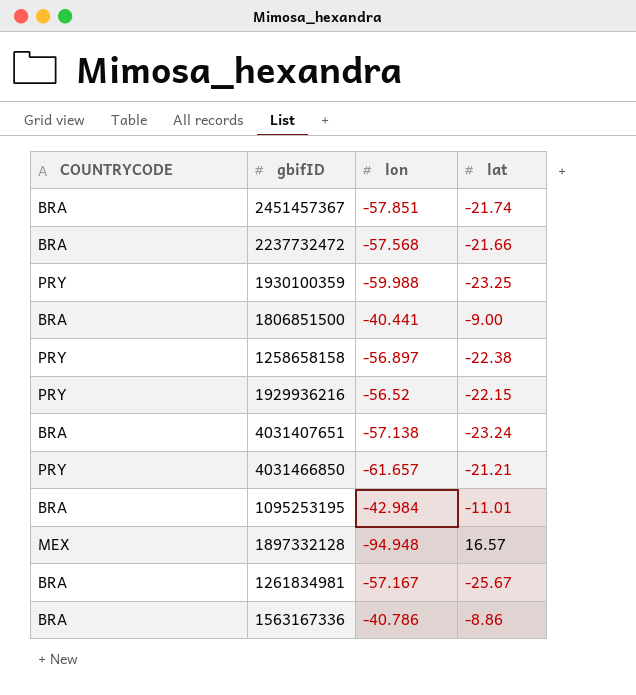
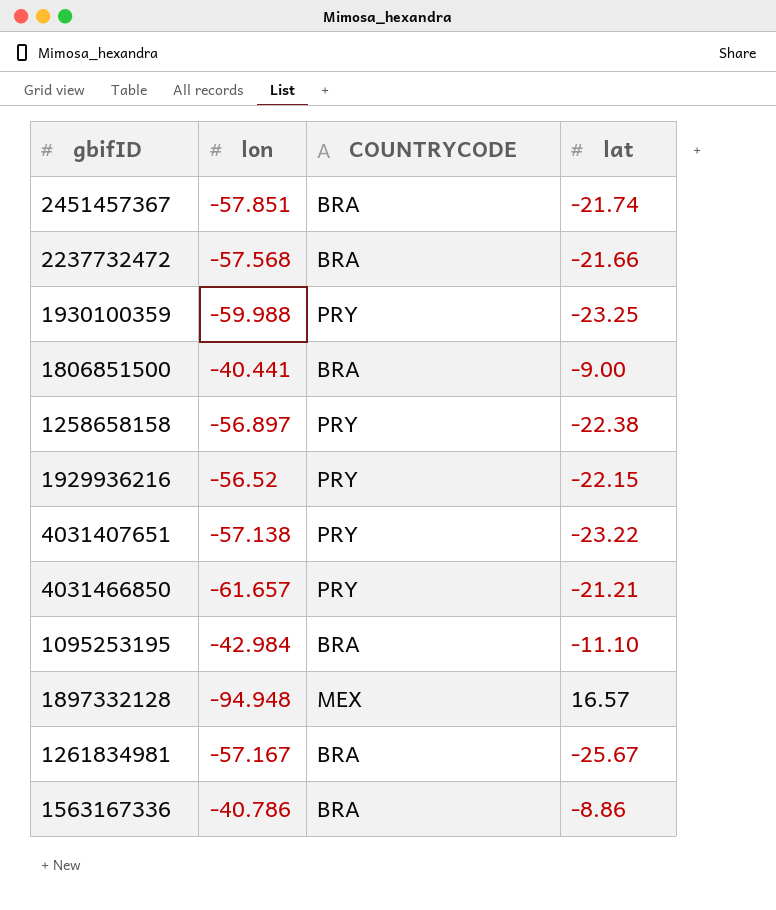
column COUNTRYCODE | position: 1 -> 3
4031407651 | COUNTRYCODE: BRA -> PRY
4031407651 | lat: -23.24 -> -23.22
1095253195 | lat: -11.01 -> -11.10

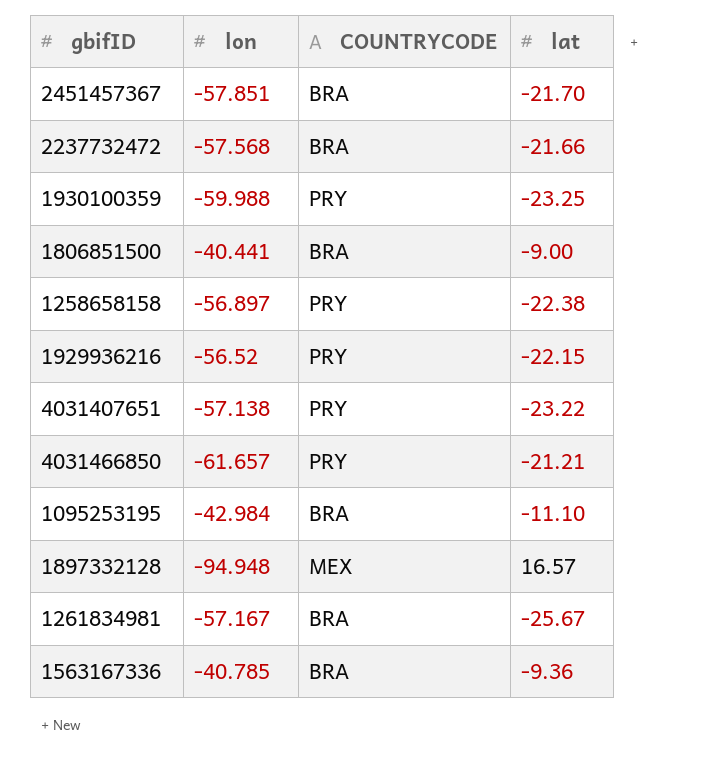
2451457367 | lat: -21.74 -> -21.70
1563167336 | lon: -40.786 -> -40.785
1563167336 | lat: -8.86 -> -9.36

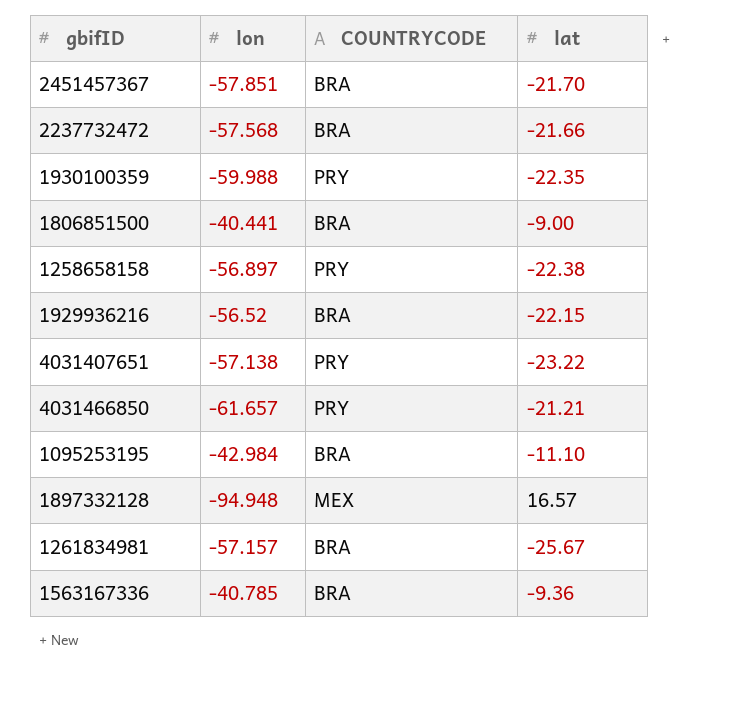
1930100359 | lat: -23.25 -> -22.35
1929936216 | COUNTRYCODE: PRY -> BRA
1261834981 | lon: -57.167 -> -57.157

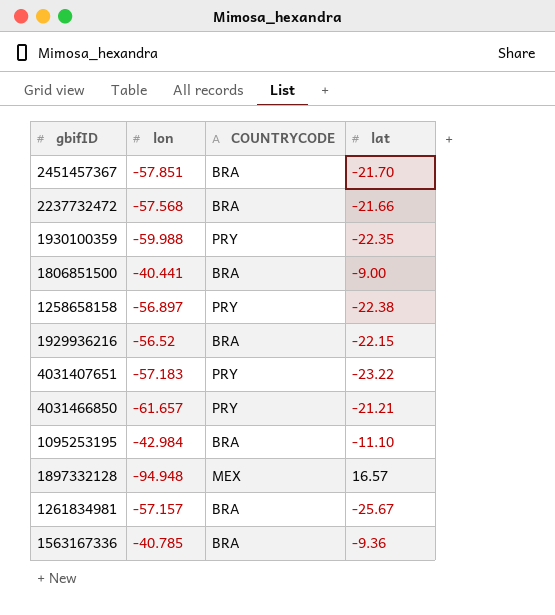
4031407651 | lon: -57.138 -> -57.183

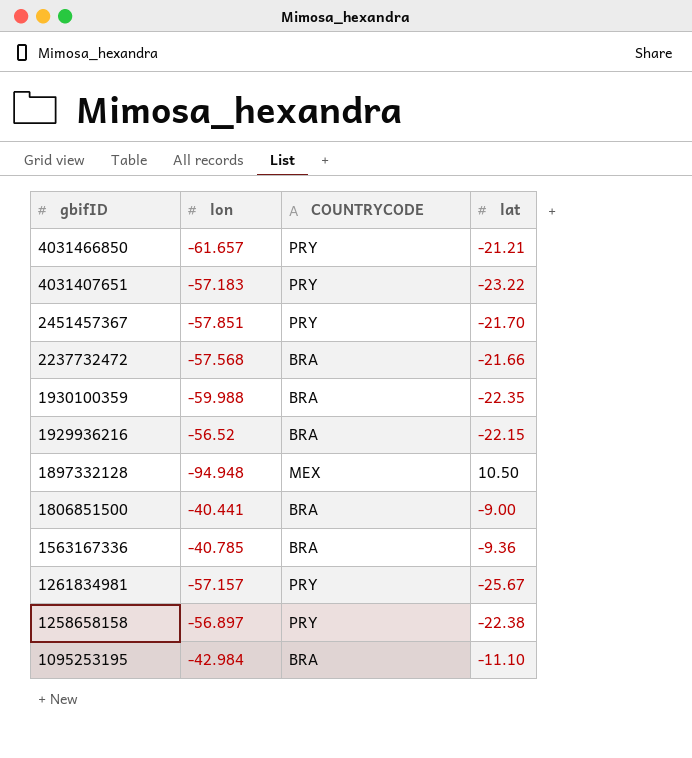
row order: none -> gbifID descending
2451457367 | COUNTRYCODE: BRA -> PRY
1930100359 | COUNTRYCODE: PRY -> BRA
1897332128 | lat: 16.57 -> 10.50
1261834981 | COUNTRYCODE: BRA -> PRY

